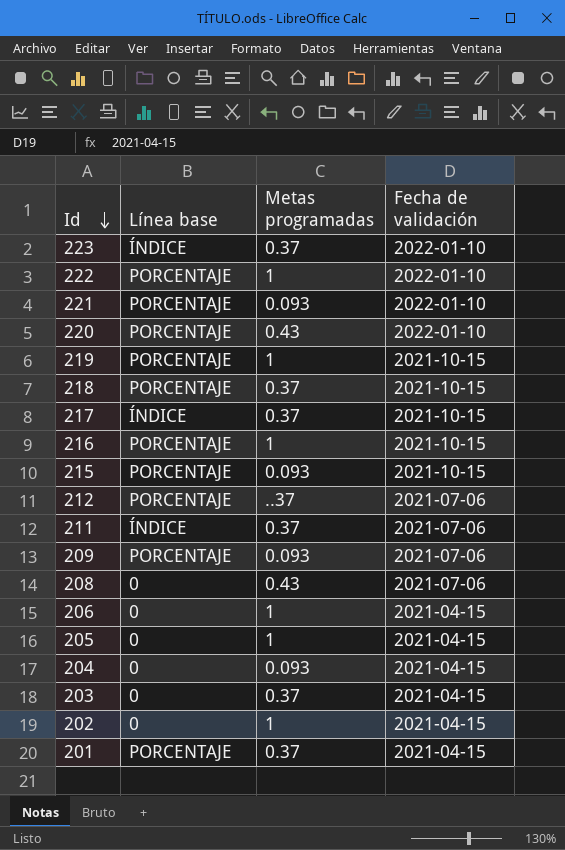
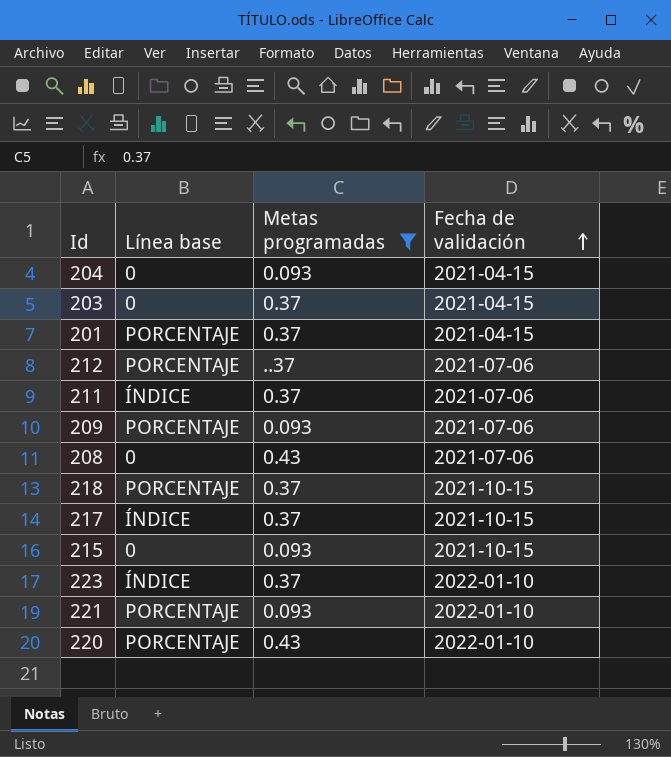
filter: none -> Metas programadas != 1
row order: Id descending -> Fecha de validación ascending
215 | Línea base: PORCENTAJE -> 0

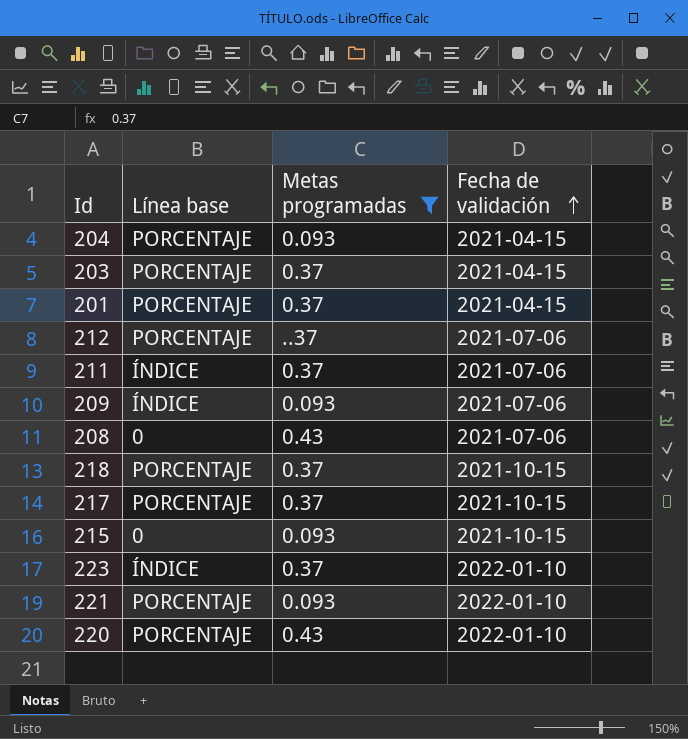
204 | Línea base: 0 -> PORCENTAJE
203 | Línea base: 0 -> PORCENTAJE
209 | Línea base: PORCENTAJE -> ÍNDICE
217 | Línea base: ÍNDICE -> PORCENTAJE

